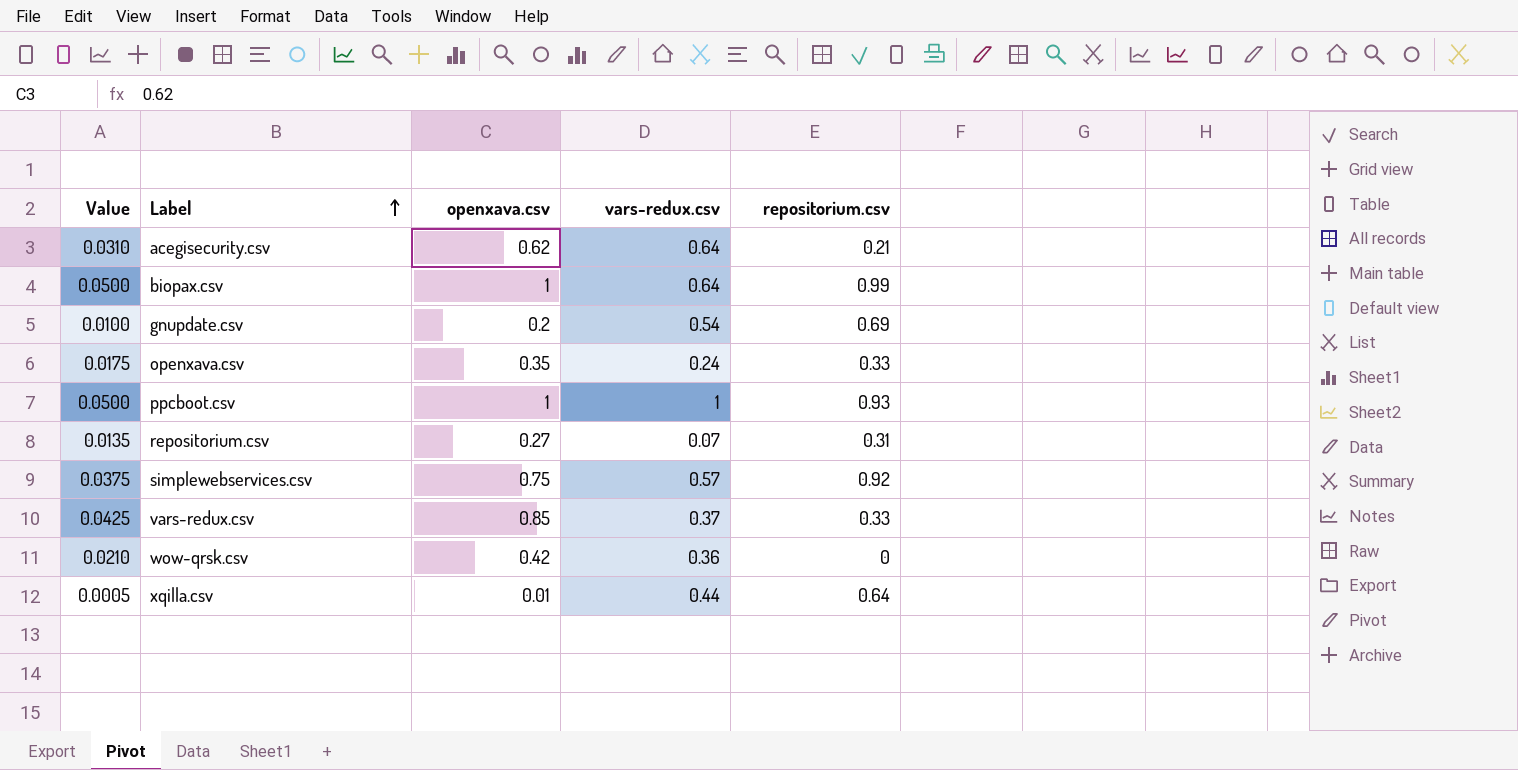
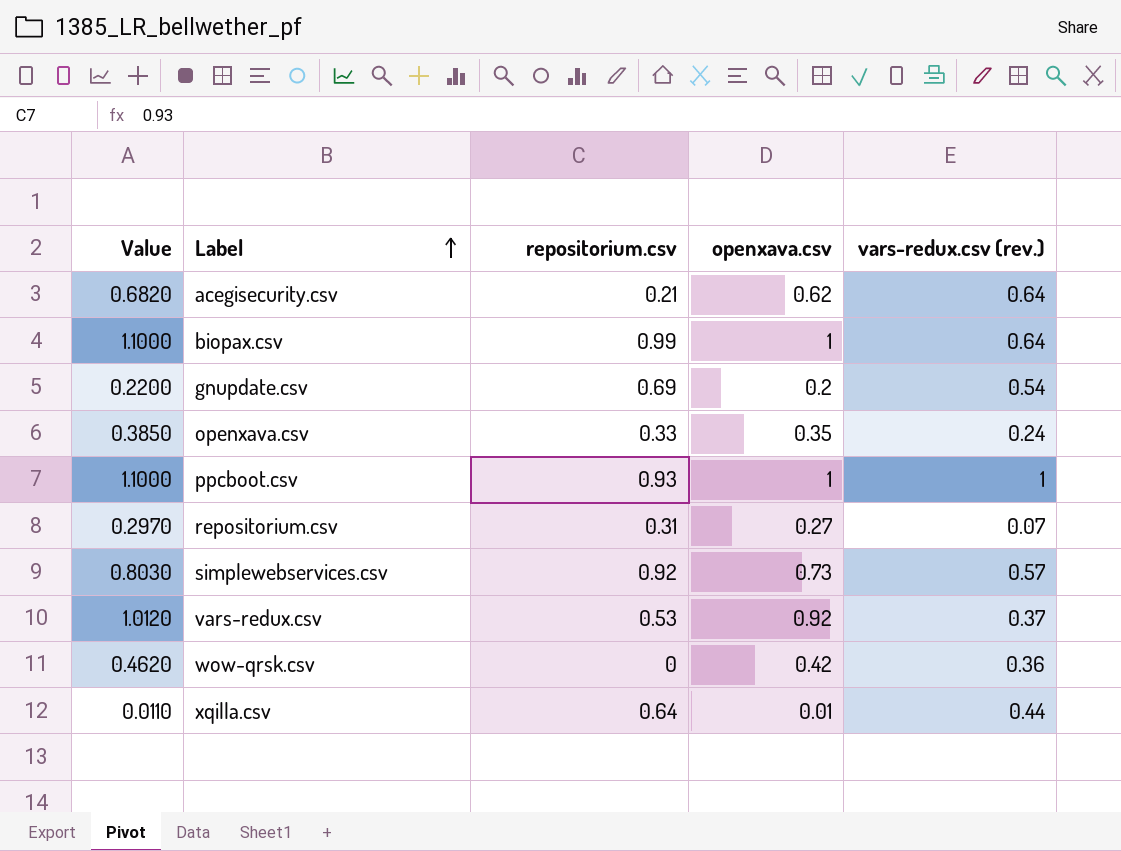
column Value | formula: [openxava.csv] * 0.05 -> [openxava.csv] * 1.1
column repositorium.csv | position: 5 -> 3
column name: vars-redux.csv -> vars-redux.csv (rev.)
simplewebservices.csv | openxava.csv: 0.75 -> 0.73
vars-redux.csv | repositorium.csv: 0.33 -> 0.53
vars-redux.csv | openxava.csv: 0.85 -> 0.92

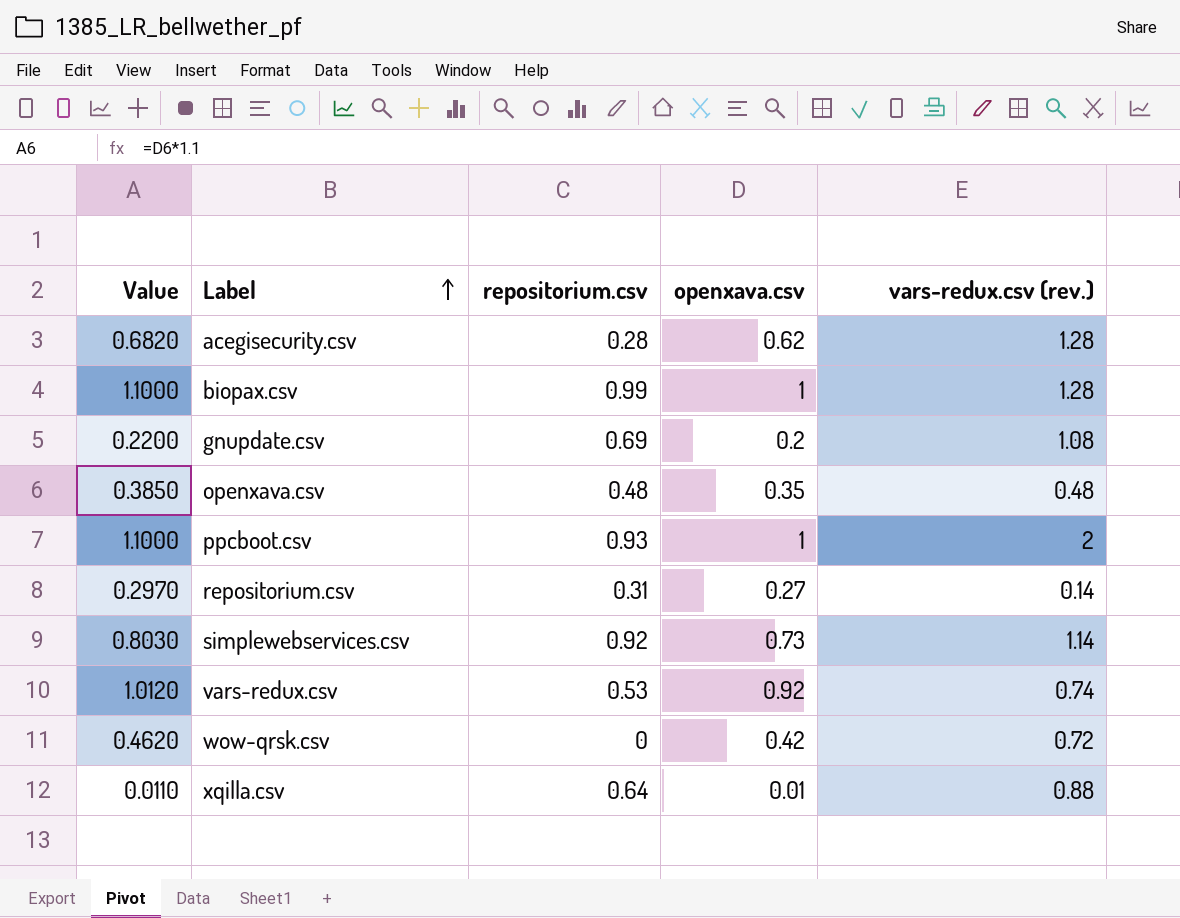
acegisecurity.csv | repositorium.csv: 0.21 -> 0.28
acegisecurity.csv | vars-redux.csv (rev.): 0.64 -> 1.28
biopax.csv | vars-redux.csv (rev.): 0.64 -> 1.28
gnupdate.csv | vars-redux.csv (rev.): 0.54 -> 1.08
openxava.csv | repositorium.csv: 0.33 -> 0.48
openxava.csv | vars-redux.csv (rev.): 0.24 -> 0.48
ppcboot.csv | vars-redux.csv (rev.): 1 -> 2
repositorium.csv | vars-redux.csv (rev.): 0.07 -> 0.14
simplewebservices.csv | vars-redux.csv (rev.): 0.57 -> 1.14
vars-redux.csv | vars-redux.csv (rev.): 0.37 -> 0.74
wow-qrsk.csv | vars-redux.csv (rev.): 0.36 -> 0.72
xqilla.csv | vars-redux.csv (rev.): 0.44 -> 0.88

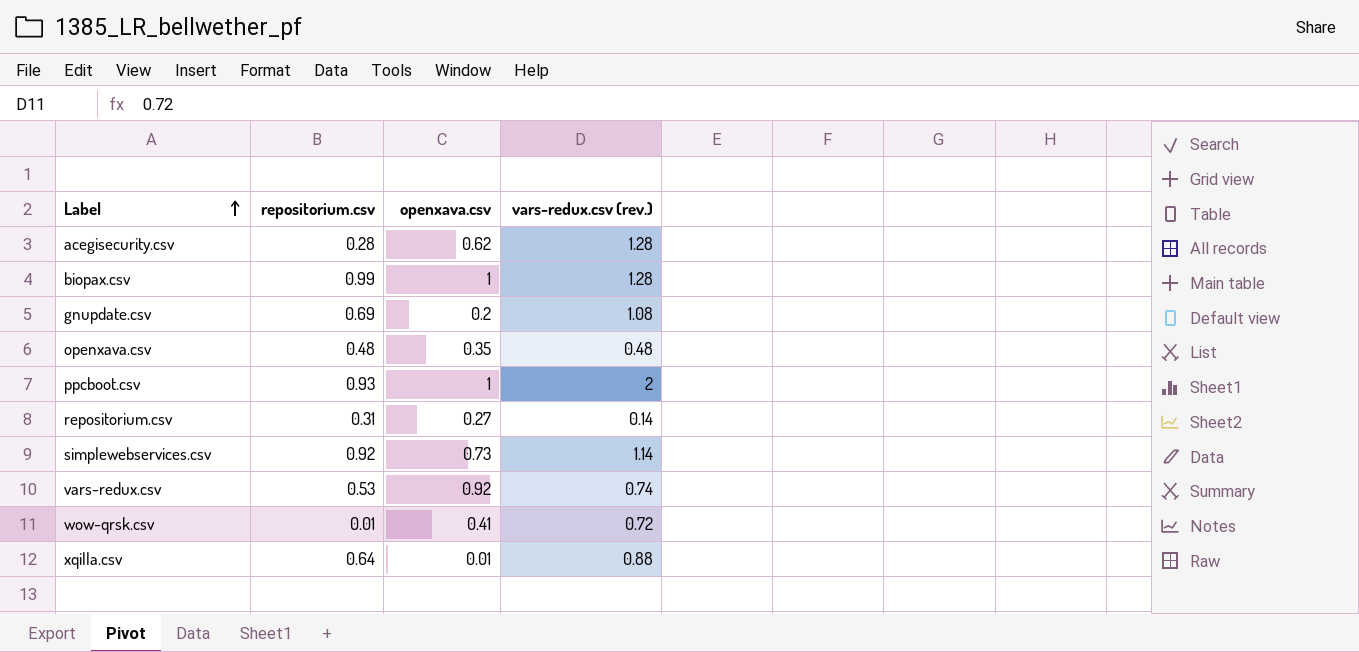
column Value | formula: [openxava.csv] * 1.1 -> none
wow-qrsk.csv | repositorium.csv: 0 -> 0.01
wow-qrsk.csv | openxava.csv: 0.42 -> 0.41

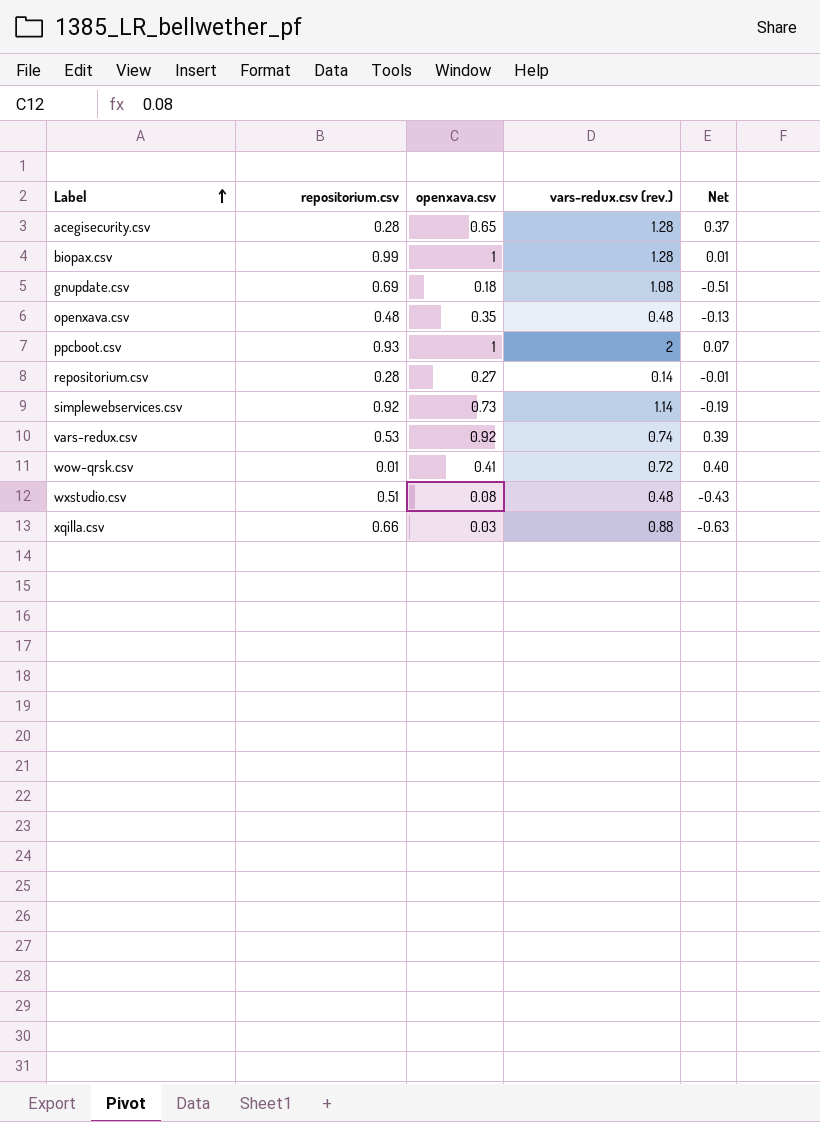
column Net | formula: none -> [openxava.csv] - [repositorium.csv]
acegisecurity.csv | openxava.csv: 0.62 -> 0.65
gnupdate.csv | openxava.csv: 0.2 -> 0.18
repositorium.csv | repositorium.csv: 0.31 -> 0.28
row wxstudio.csv: none -> 0.51 | 0.08 | 0.48 | -0.43
xqilla.csv | repositorium.csv: 0.64 -> 0.66
xqilla.csv | openxava.csv: 0.01 -> 0.03

